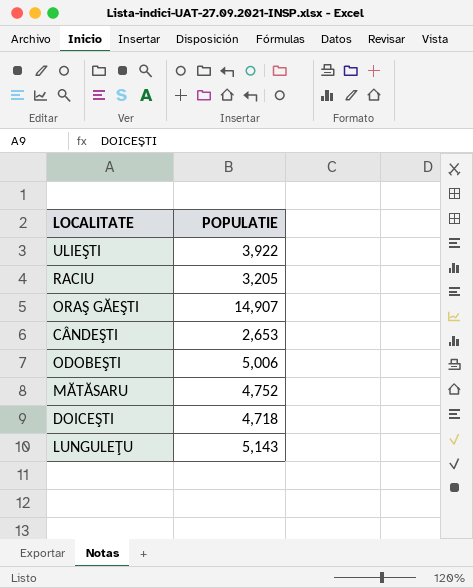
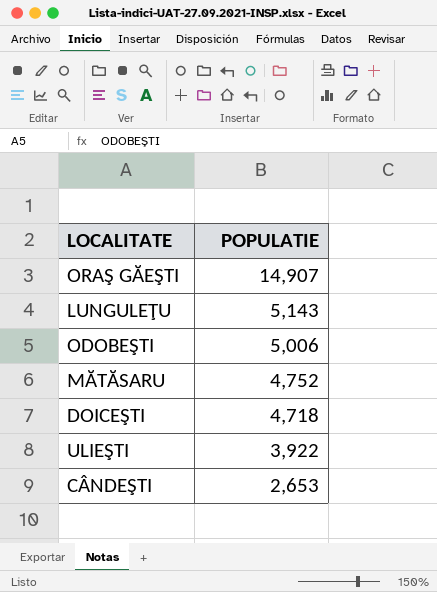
row order: none -> POPULATIE descending
row RACIU: 3,205 -> none

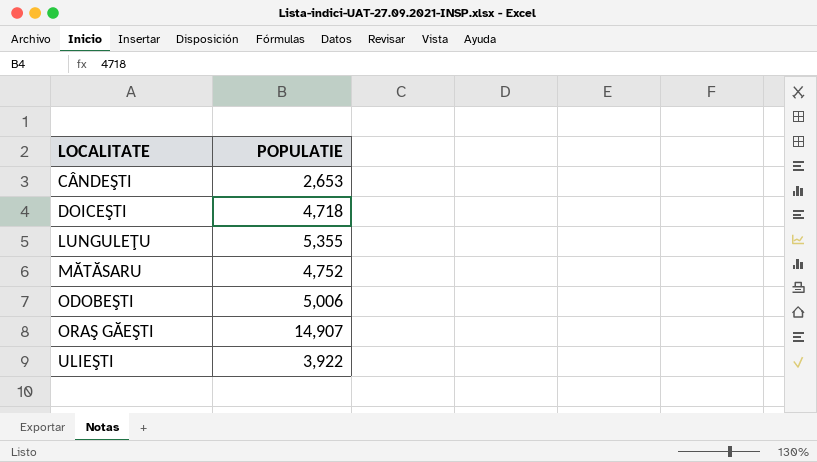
row order: POPULATIE descending -> LOCALITATE ascending
LUNGULEŢU | POPULATIE: 5,143 -> 5,355

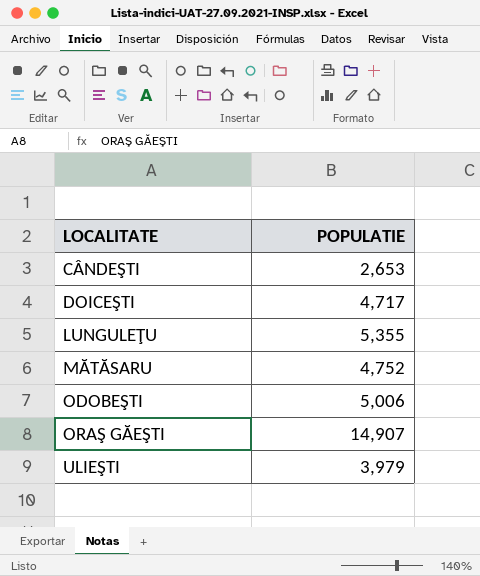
DOICEŞTI | POPULATIE: 4,718 -> 4,717
ULIEŞTI | POPULATIE: 3,922 -> 3,979

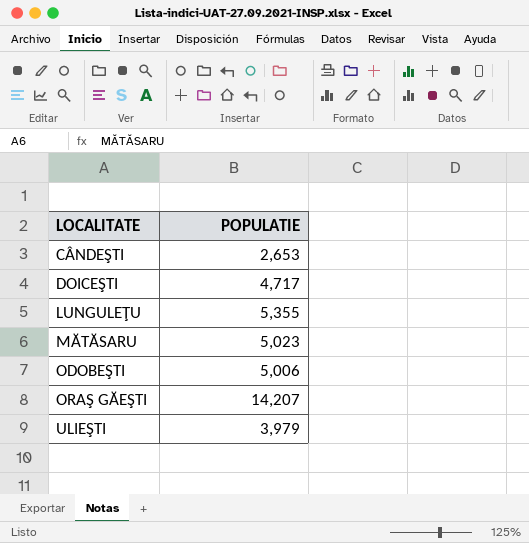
MĂTĂSARU | POPULATIE: 4,752 -> 5,023
ORAŞ GĂEŞTI | POPULATIE: 14,907 -> 14,207

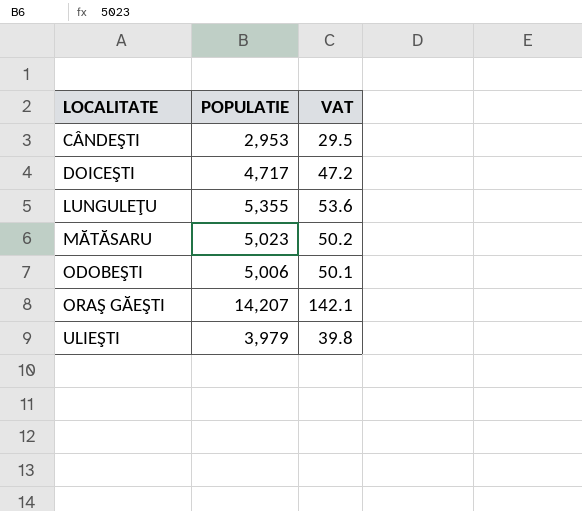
column VAT | formula: none -> [POPULATIE] * 0.01
CÂNDEŞTI | POPULATIE: 2,653 -> 2,953

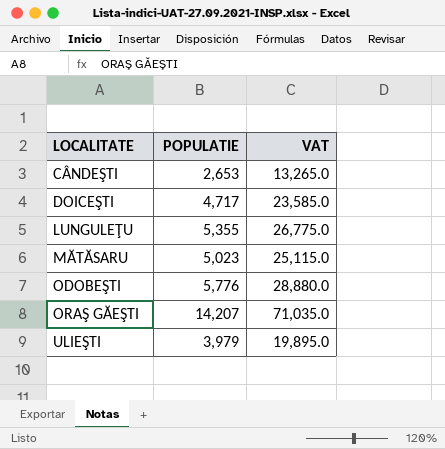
column VAT | formula: [POPULATIE] * 0.01 -> [POPULATIE] * 5
CÂNDEŞTI | POPULATIE: 2,953 -> 2,653
ODOBEŞTI | POPULATIE: 5,006 -> 5,776

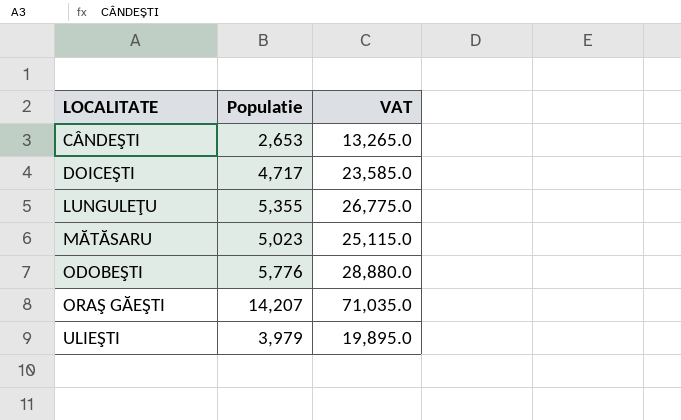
column name: POPULATIE -> Populatie

